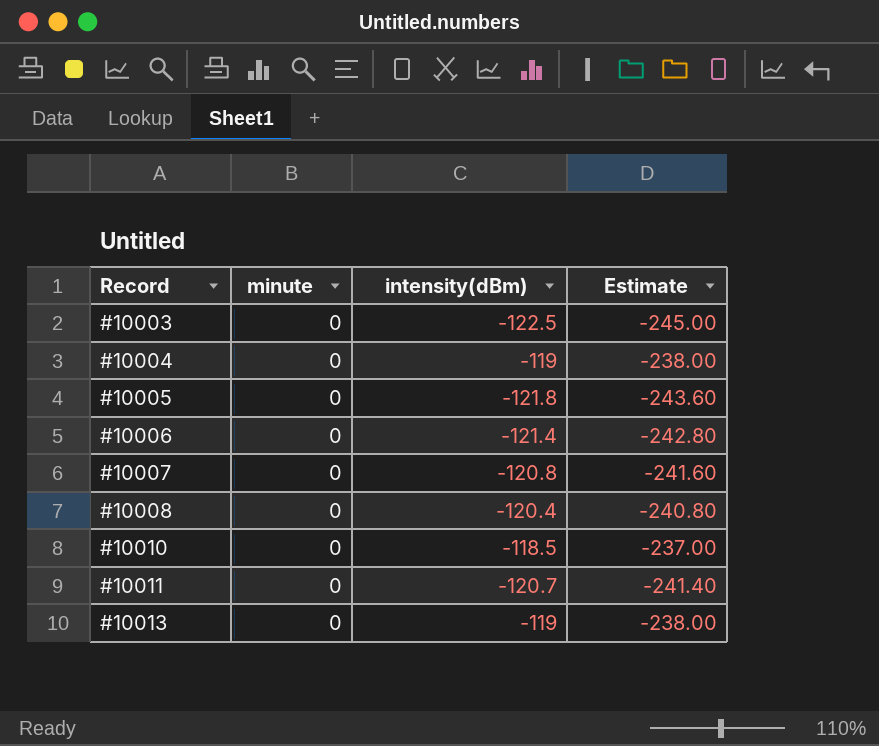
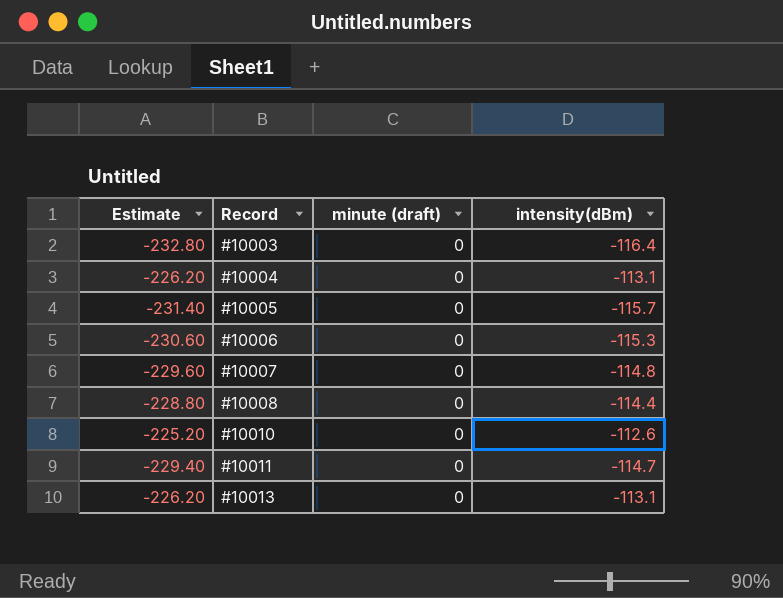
column Estimate | position: 4 -> 1
column name: minute -> minute (draft)
#10003 | Estimate: -245.00 -> -232.80
#10003 | intensity(dBm): -122.5 -> -116.4
#10004 | Estimate: -238.00 -> -226.20
#10004 | intensity(dBm): -119 -> -113.1
#10005 | Estimate: -243.60 -> -231.40
#10005 | intensity(dBm): -121.8 -> -115.7
#10006 | Estimate: -242.80 -> -230.60
#10006 | intensity(dBm): -121.4 -> -115.3
#10007 | Estimate: -241.60 -> -229.60
#10007 | intensity(dBm): -120.8 -> -114.8
#10008 | Estimate: -240.80 -> -228.80
#10008 | intensity(dBm): -120.4 -> -114.4
#10010 | Estimate: -237.00 -> -225.20
#10010 | intensity(dBm): -118.5 -> -112.6
#10011 | Estimate: -241.40 -> -229.40
#10011 | intensity(dBm): -120.7 -> -114.7
#10013 | Estimate: -238.00 -> -226.20
#10013 | intensity(dBm): -119 -> -113.1

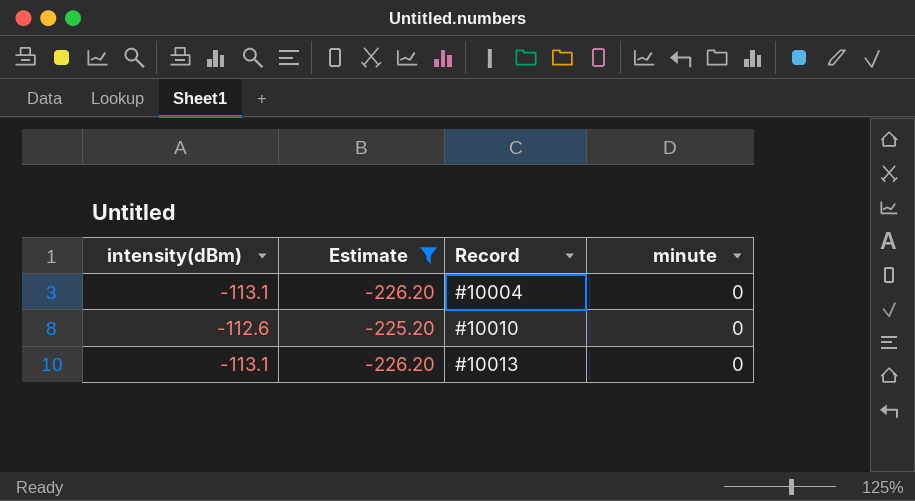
filter: none -> Estimate >= -226.20
column intensity(dBm) | position: 4 -> 1
column name: minute (draft) -> minute

